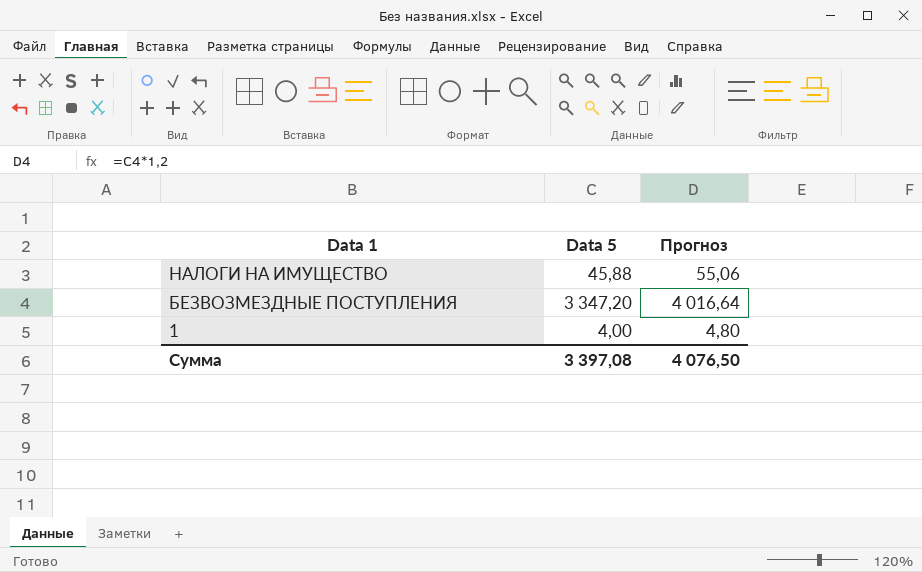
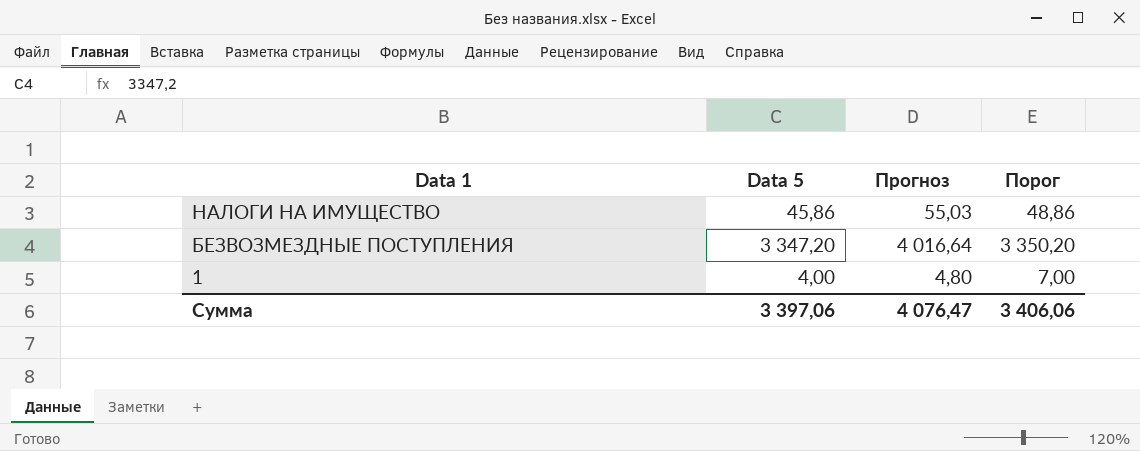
column Порог | formula: none -> [Data 5] + 3
НАЛОГИ НА ИМУЩЕСТВО | Data 5: 45,88 -> 45,86
НАЛОГИ НА ИМУЩЕСТВО | Прогноз: 55,06 -> 55,03
Сумма | Data 5: 3 397,08 -> 3 397,06
Сумма | Прогноз: 4 076,50 -> 4 076,47

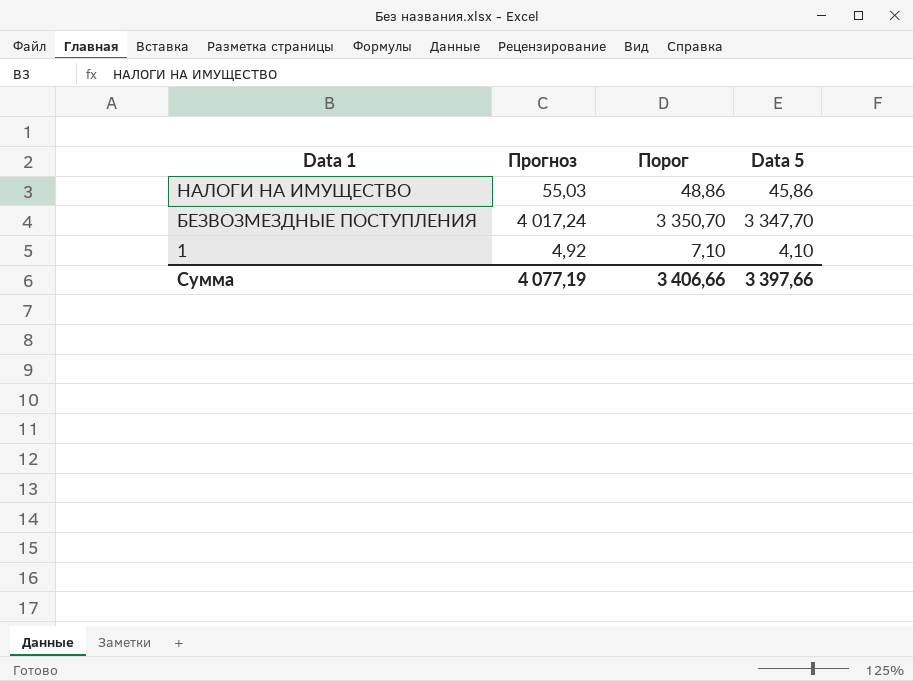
column Data 5 | position: 2 -> 4
БЕЗВОЗМЕЗДНЫЕ ПОСТУПЛЕНИЯ | Прогноз: 4 016,64 -> 4 017,24
БЕЗВОЗМЕЗДНЫЕ ПОСТУПЛЕНИЯ | Порог: 3 350,20 -> 3 350,70
БЕЗВОЗМЕЗДНЫЕ ПОСТУПЛЕНИЯ | Data 5: 3 347,20 -> 3 347,70
1 | Прогноз: 4,80 -> 4,92
1 | Порог: 7,00 -> 7,10
1 | Data 5: 4,00 -> 4,10
Сумма | Прогноз: 4 076,47 -> 4 077,19
Сумма | Порог: 3 406,06 -> 3 406,66
Сумма | Data 5: 3 397,06 -> 3 397,66

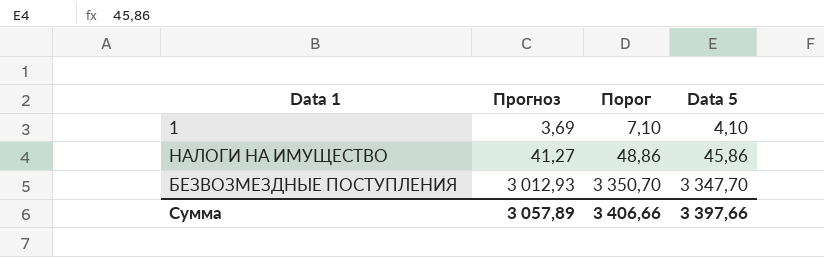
row order: Data 1 descending -> Прогноз ascending
column Прогноз | formula: [Data 5] * 1,2 -> [Data 5] * 0,9
Сумма | Прогноз: 4 077,19 -> 3 057,89

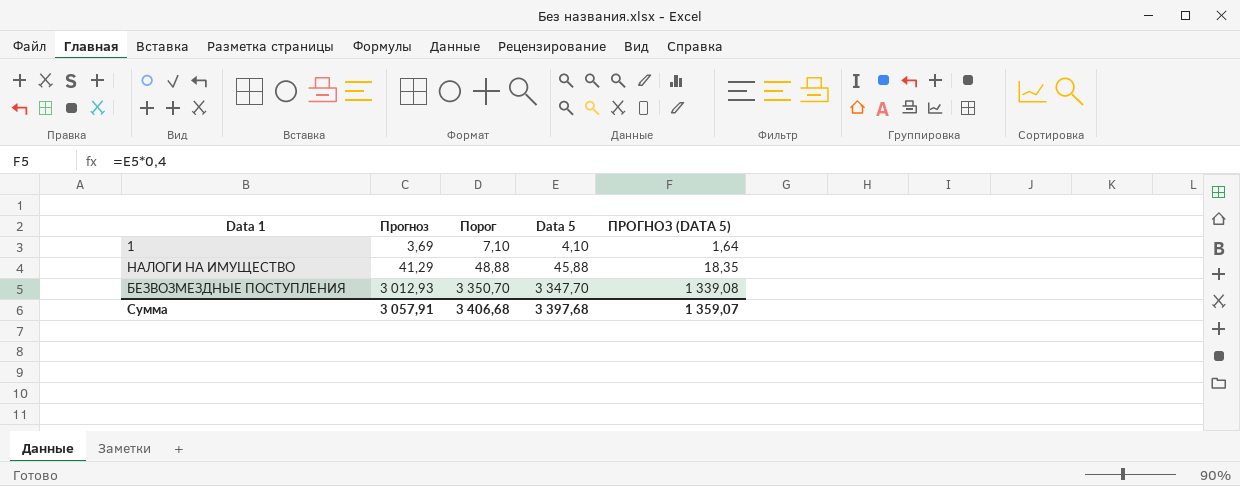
column ПРОГНОЗ (DATA 5) | formula: none -> [Data 5] * 0,4
НАЛОГИ НА ИМУЩЕСТВО | Прогноз: 41,27 -> 41,29
НАЛОГИ НА ИМУЩЕСТВО | Порог: 48,86 -> 48,88
НАЛОГИ НА ИМУЩЕСТВО | Data 5: 45,86 -> 45,88
Сумма | Прогноз: 3 057,89 -> 3 057,91
Сумма | Порог: 3 406,66 -> 3 406,68
Сумма | Data 5: 3 397,66 -> 3 397,68

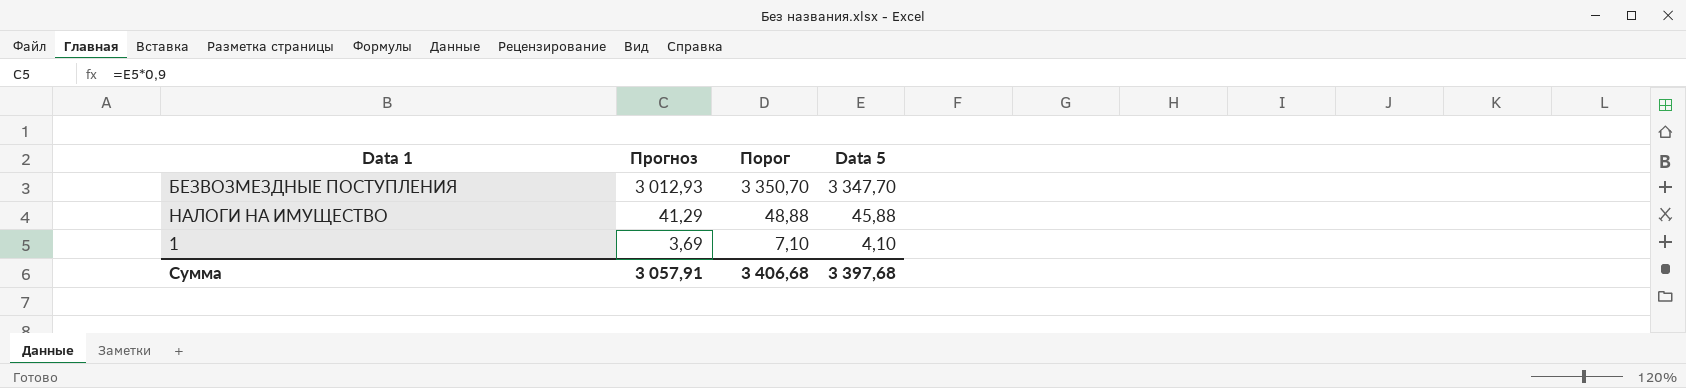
row order: Прогноз ascending -> Прогноз descending
column ПРОГНОЗ (DATA 5) | formula: [Data 5] * 0,4 -> none

